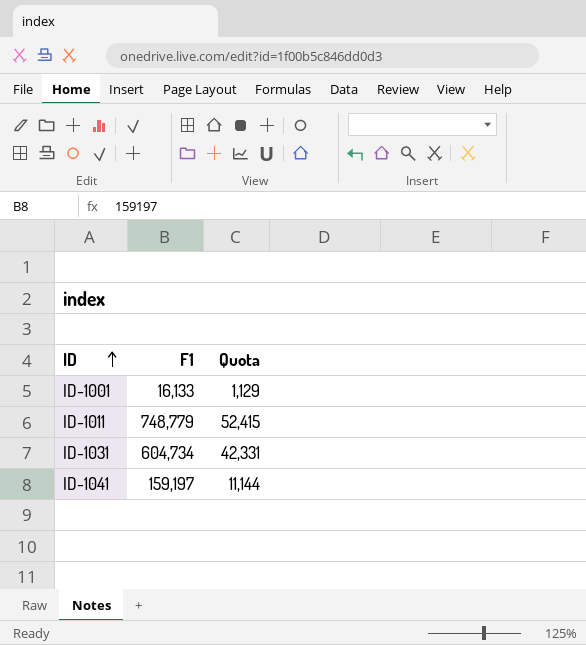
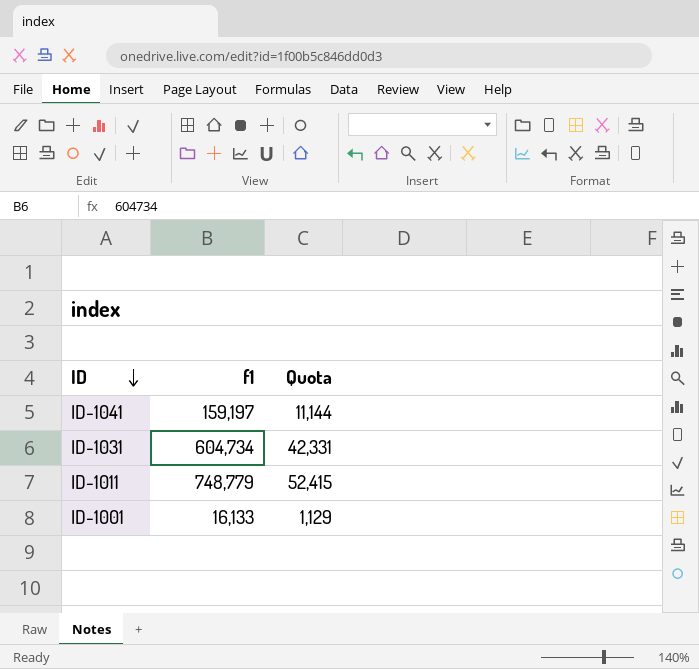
row order: ID ascending -> ID descending
column name: F1 -> f1

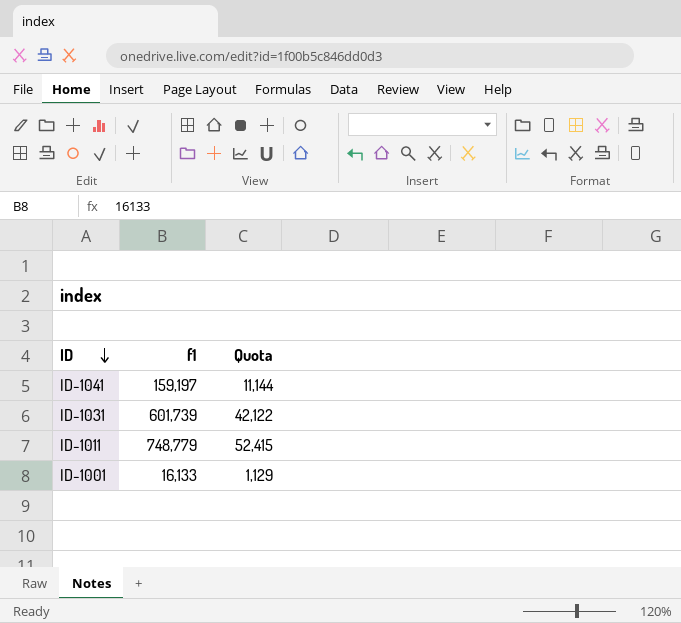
ID-1031 | f1: 604,734 -> 601,739
ID-1031 | Quota: 42,331 -> 42,122

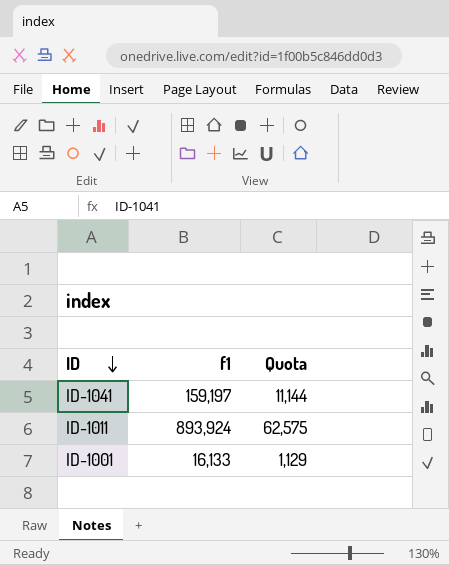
row ID-1031: 601,739 | 42,122 -> none
ID-1011 | f1: 748,779 -> 893,924
ID-1011 | Quota: 52,415 -> 62,575

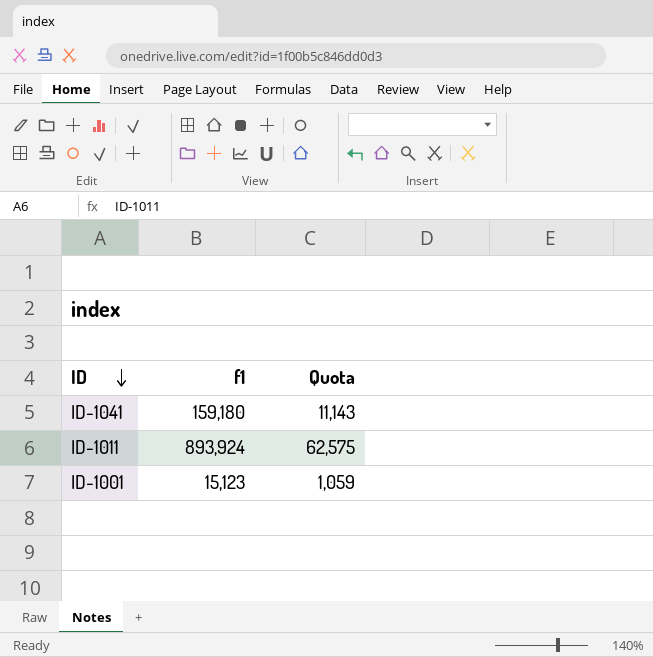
ID-1041 | f1: 159,197 -> 159,180
ID-1041 | Quota: 11,144 -> 11,143
ID-1001 | f1: 16,133 -> 15,123
ID-1001 | Quota: 1,129 -> 1,059

